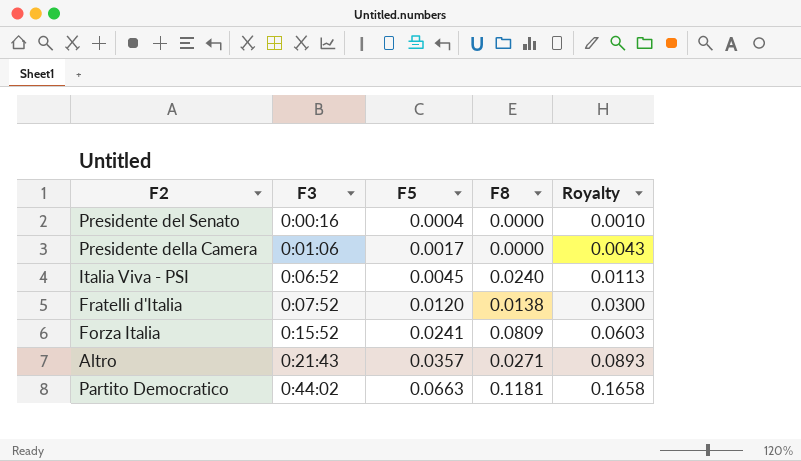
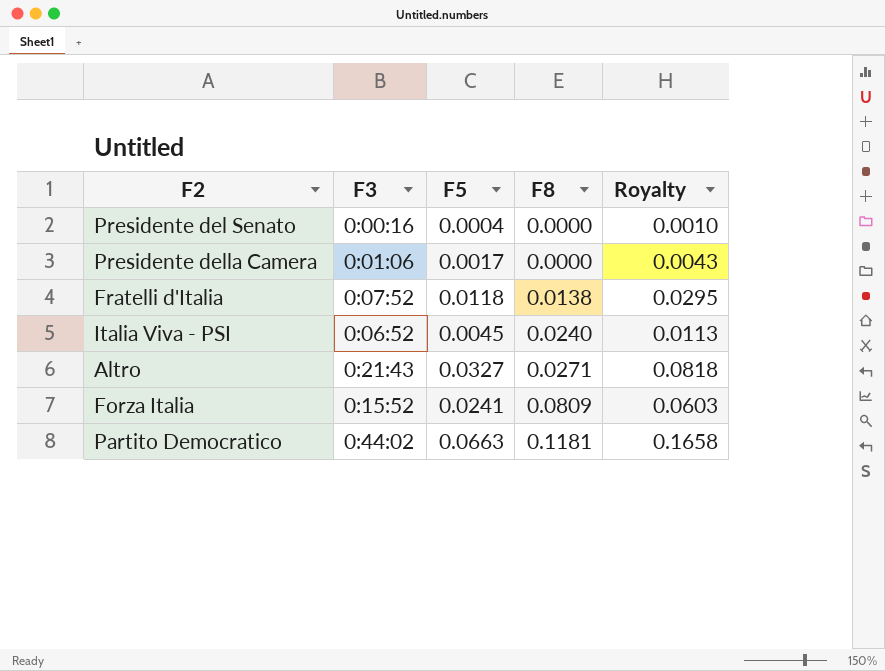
row order: F3 ascending -> F8 ascending
Fratelli d'Italia | F5: 0.0120 -> 0.0118
Fratelli d'Italia | Royalty: 0.0300 -> 0.0295
Altro | F5: 0.0357 -> 0.0327
Altro | Royalty: 0.0893 -> 0.0818

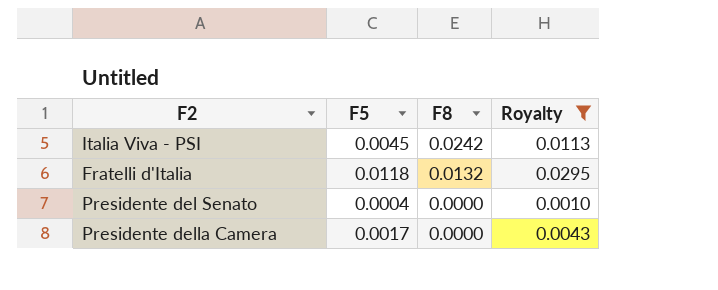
filter: none -> Royalty <= 0.0295
row order: F8 ascending -> F8 descending
column F3 | position: 2 -> none
Italia Viva - PSI | F8: 0.0240 -> 0.0242
Fratelli d'Italia | F8: 0.0138 -> 0.0132

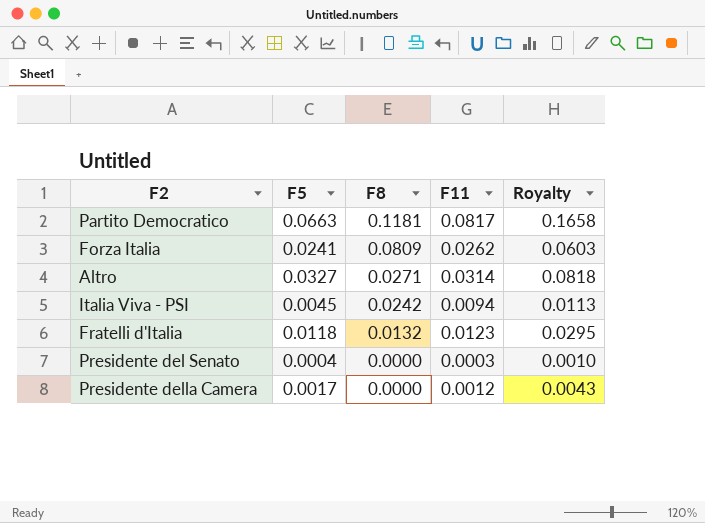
filter: Royalty <= 0.0295 -> none
column F11 | position: none -> 4

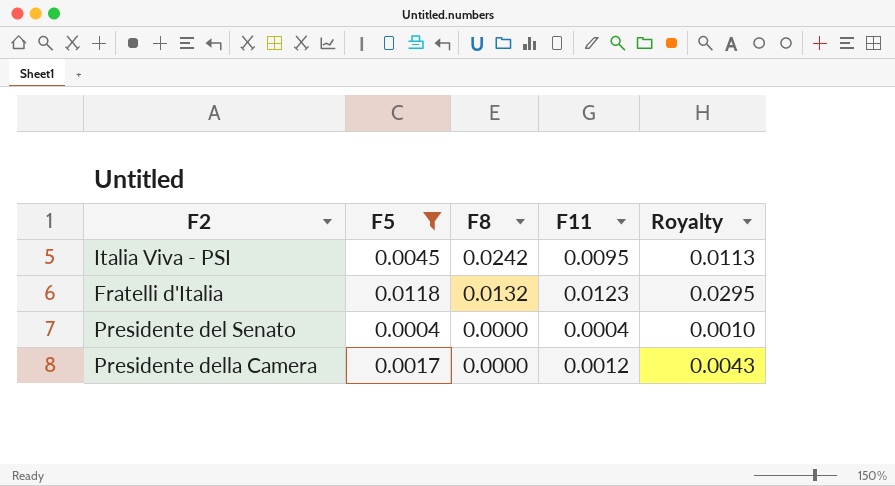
filter: none -> F5 <= 0.0118
Italia Viva - PSI | F11: 0.0094 -> 0.0095
Presidente del Senato | F11: 0.0003 -> 0.0004

